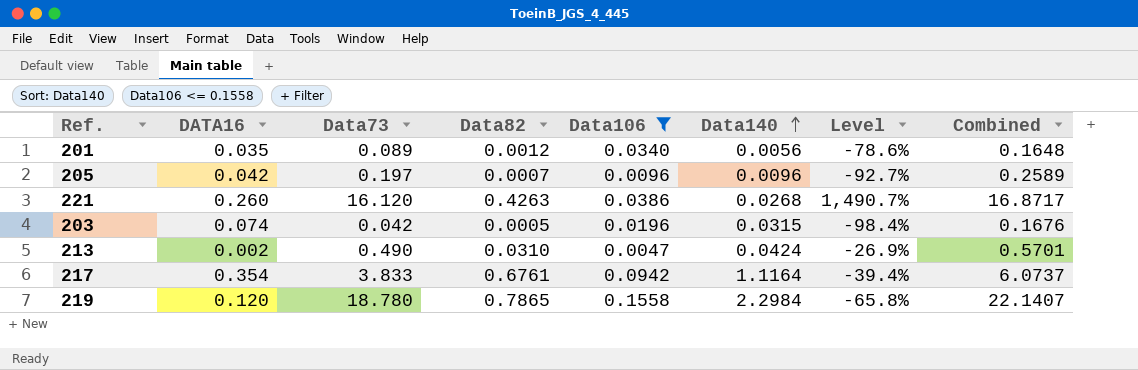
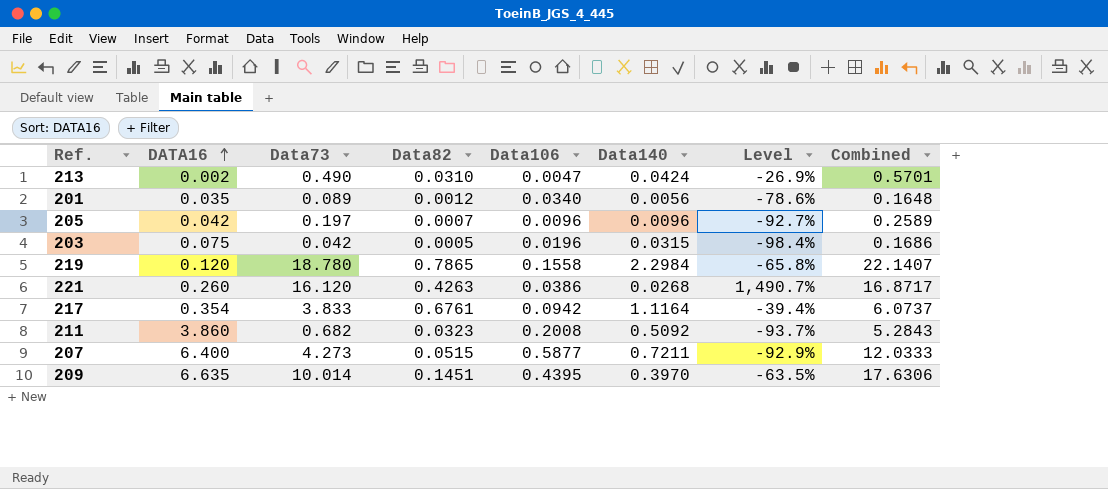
filter: Data106 <= 0.1558 -> none
row order: Data140 ascending -> DATA16 ascending
203 | DATA16: 0.074 -> 0.075
203 | Combined: 0.1676 -> 0.1686

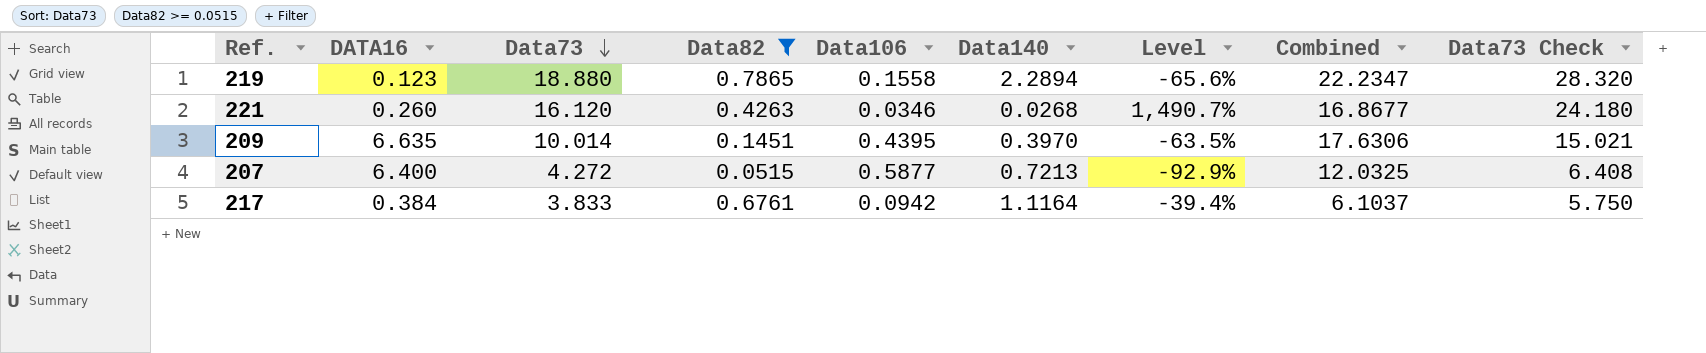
filter: none -> Data82 >= 0.0515
row order: DATA16 ascending -> Data73 descending
column Data73 Check | formula: none -> [Data73] * 1.5
219 | DATA16: 0.120 -> 0.123
219 | Data73: 18.780 -> 18.880
219 | Data140: 2.2984 -> 2.2894
219 | Level: -65.8% -> -65.6%
219 | Combined: 22.1407 -> 22.2347
221 | Data106: 0.0386 -> 0.0346
221 | Combined: 16.8717 -> 16.8677
207 | Data73: 4.273 -> 4.272
207 | Data140: 0.7211 -> 0.7213
207 | Combined: 12.0333 -> 12.0325
217 | DATA16: 0.354 -> 0.384
217 | Combined: 6.0737 -> 6.1037

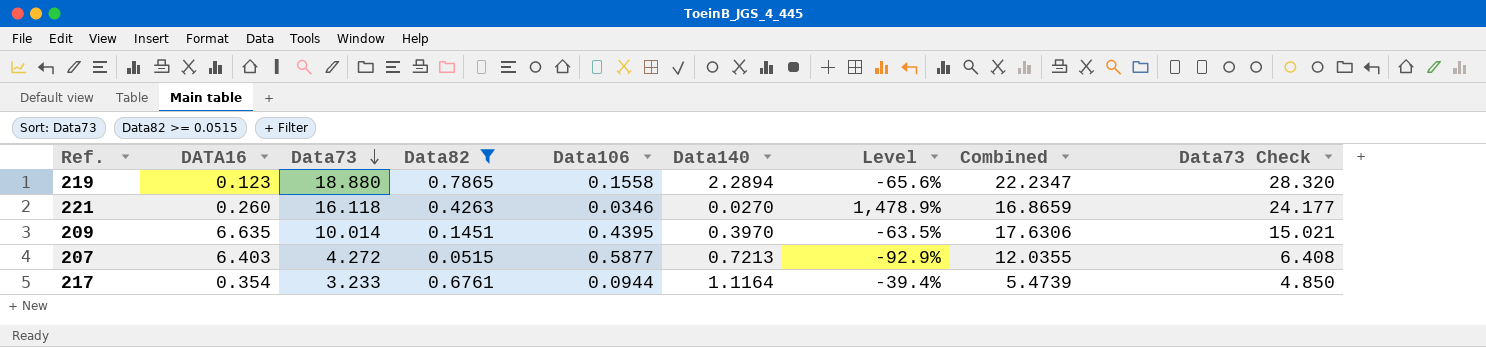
221 | Data73: 16.120 -> 16.118
221 | Data140: 0.0268 -> 0.0270
221 | Level: 1,490.7% -> 1,478.9%
221 | Combined: 16.8677 -> 16.8659
221 | Data73 Check: 24.180 -> 24.177
207 | DATA16: 6.400 -> 6.403
207 | Combined: 12.0325 -> 12.0355
217 | DATA16: 0.384 -> 0.354
217 | Data73: 3.833 -> 3.233
217 | Data106: 0.0942 -> 0.0944
217 | Combined: 6.1037 -> 5.4739
217 | Data73 Check: 5.750 -> 4.850

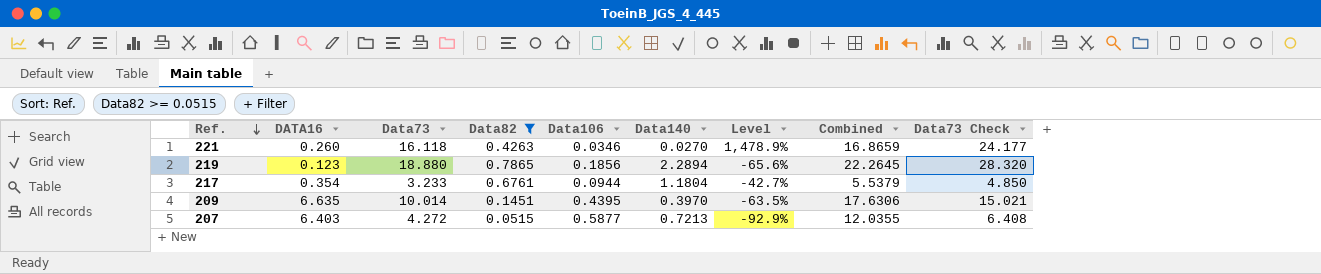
row order: Data73 descending -> Ref. descending
219 | Data106: 0.1558 -> 0.1856
219 | Combined: 22.2347 -> 22.2645
217 | Data140: 1.1164 -> 1.1804
217 | Level: -39.4% -> -42.7%
217 | Combined: 5.4739 -> 5.5379

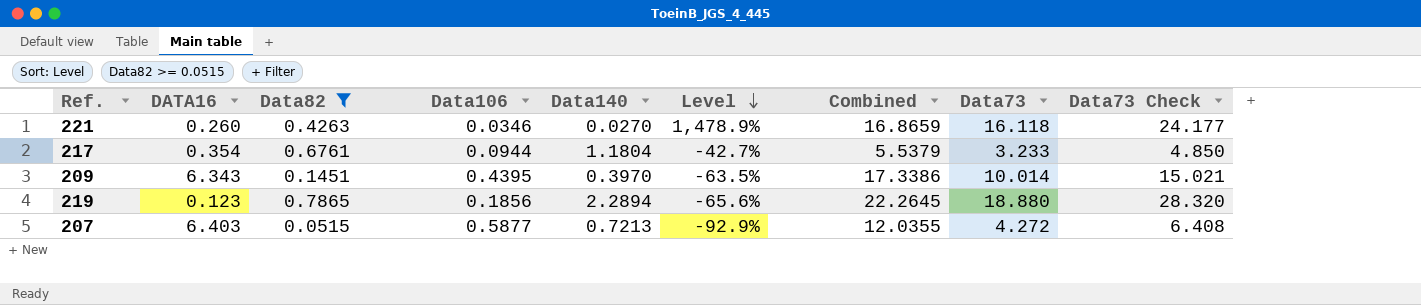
row order: Ref. descending -> Level descending
column Data73 | position: 3 -> 8
209 | DATA16: 6.635 -> 6.343
209 | Combined: 17.6306 -> 17.3386

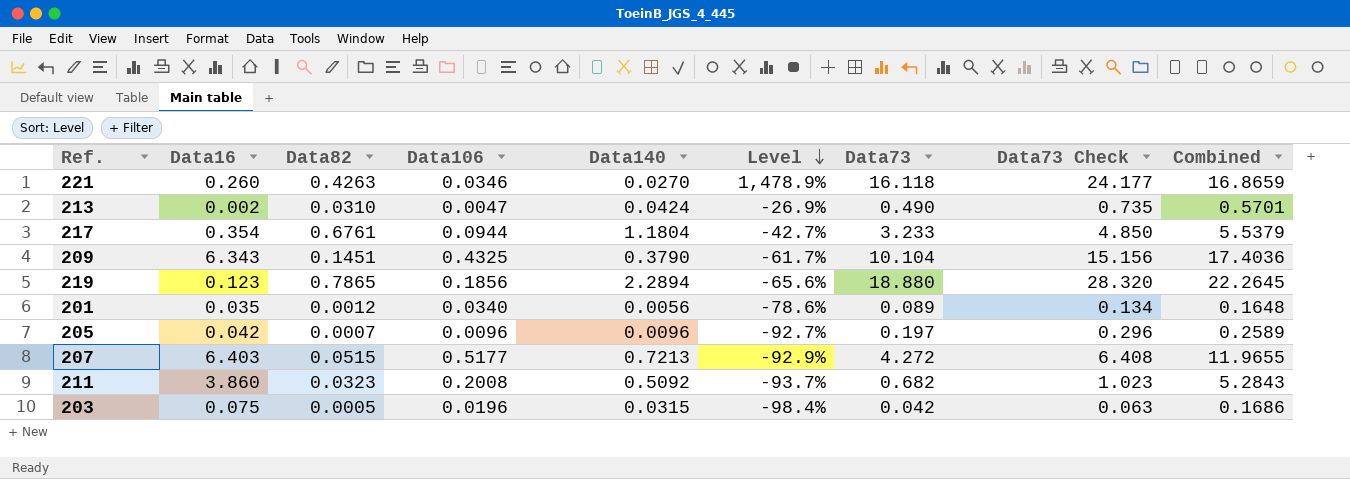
filter: Data82 >= 0.0515 -> none
column name: DATA16 -> Data16
column Combined | position: 7 -> 9
209 | Data106: 0.4395 -> 0.4325
209 | Data140: 0.3970 -> 0.3790
209 | Level: -63.5% -> -61.7%
209 | Data73: 10.014 -> 10.104
209 | Data73 Check: 15.021 -> 15.156
209 | Combined: 17.3386 -> 17.4036
207 | Data106: 0.5877 -> 0.5177
207 | Combined: 12.0355 -> 11.9655

